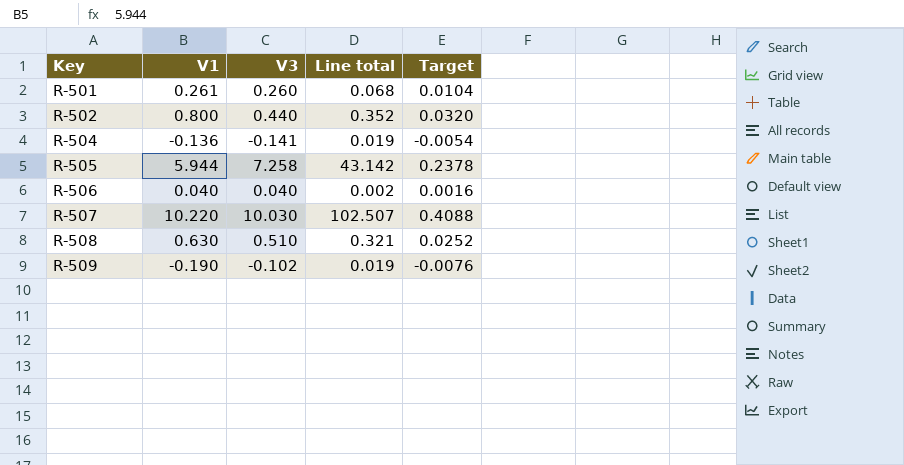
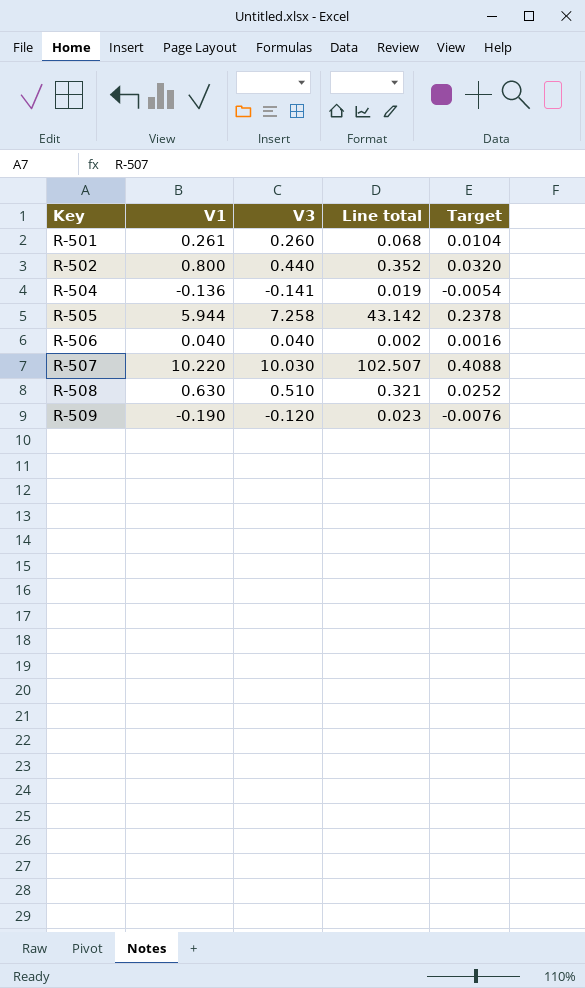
R-509 | V3: -0.102 -> -0.120
R-509 | Line total: 0.019 -> 0.023

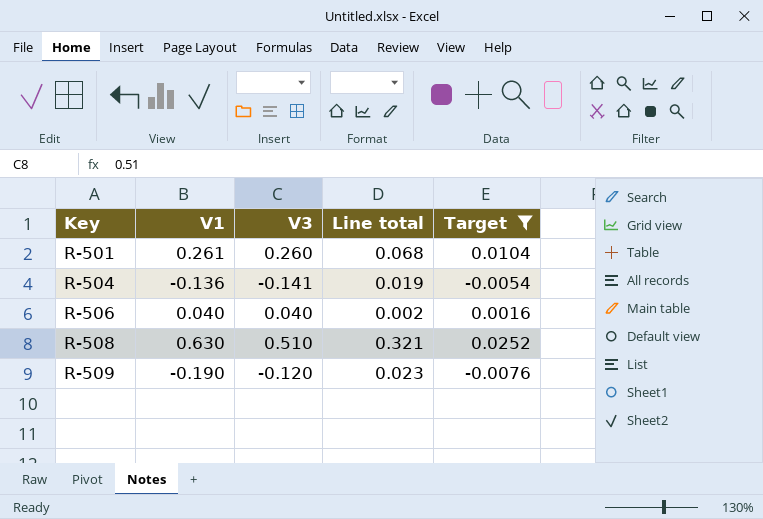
filter: none -> Target <= 0.0252

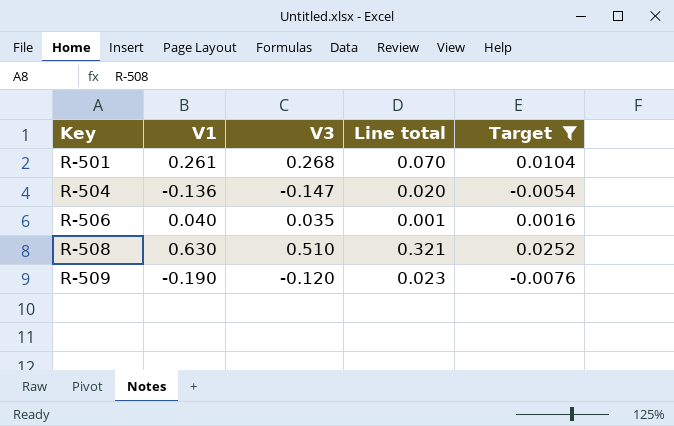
R-501 | V3: 0.260 -> 0.268
R-501 | Line total: 0.068 -> 0.070
R-504 | V3: -0.141 -> -0.147
R-504 | Line total: 0.019 -> 0.020
R-506 | V3: 0.040 -> 0.035
R-506 | Line total: 0.002 -> 0.001

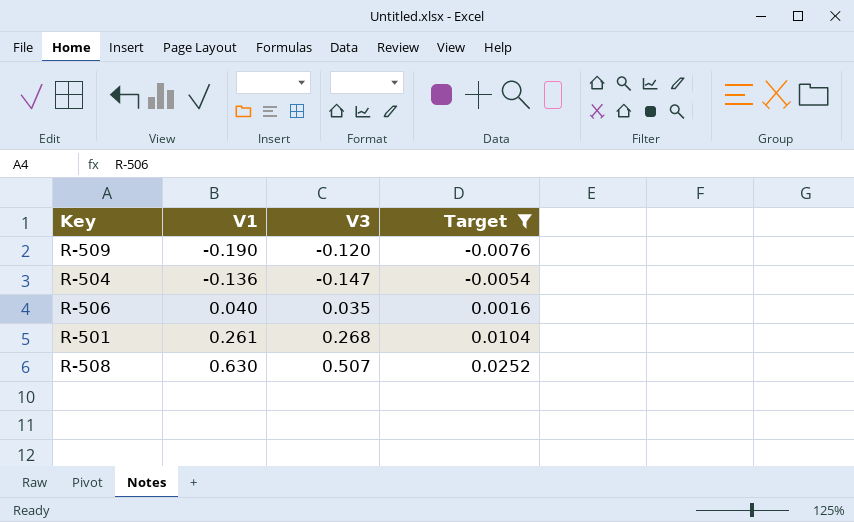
row order: Key ascending -> V1 ascending
column Line total | formula: [V1] * [V3] -> none
R-508 | V3: 0.510 -> 0.507

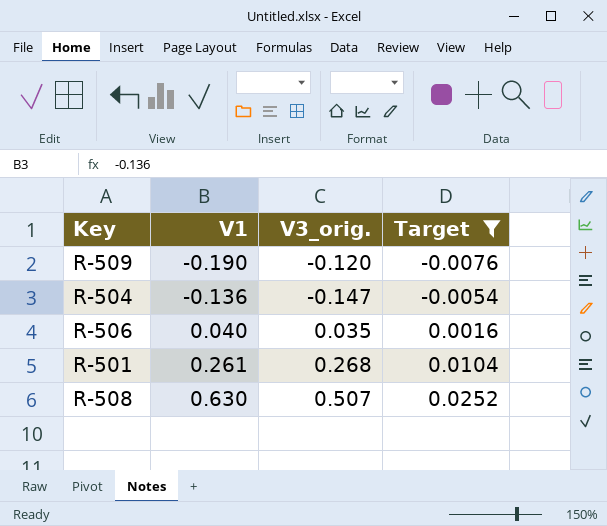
column name: V3 -> V3_orig.

